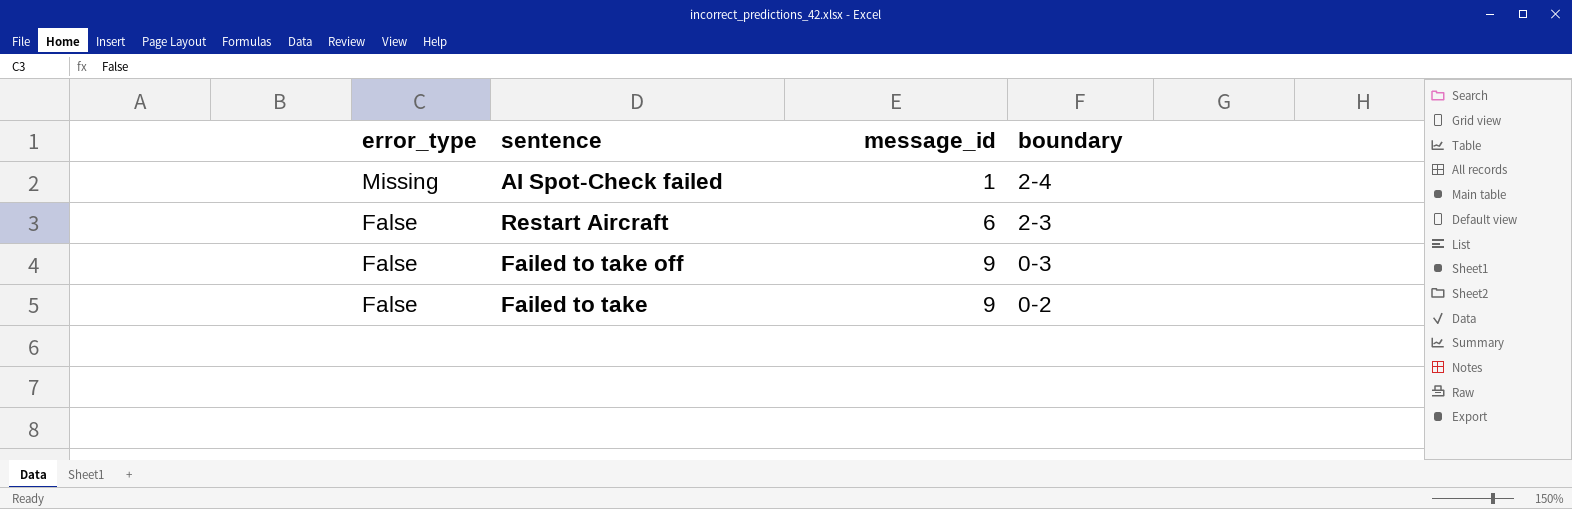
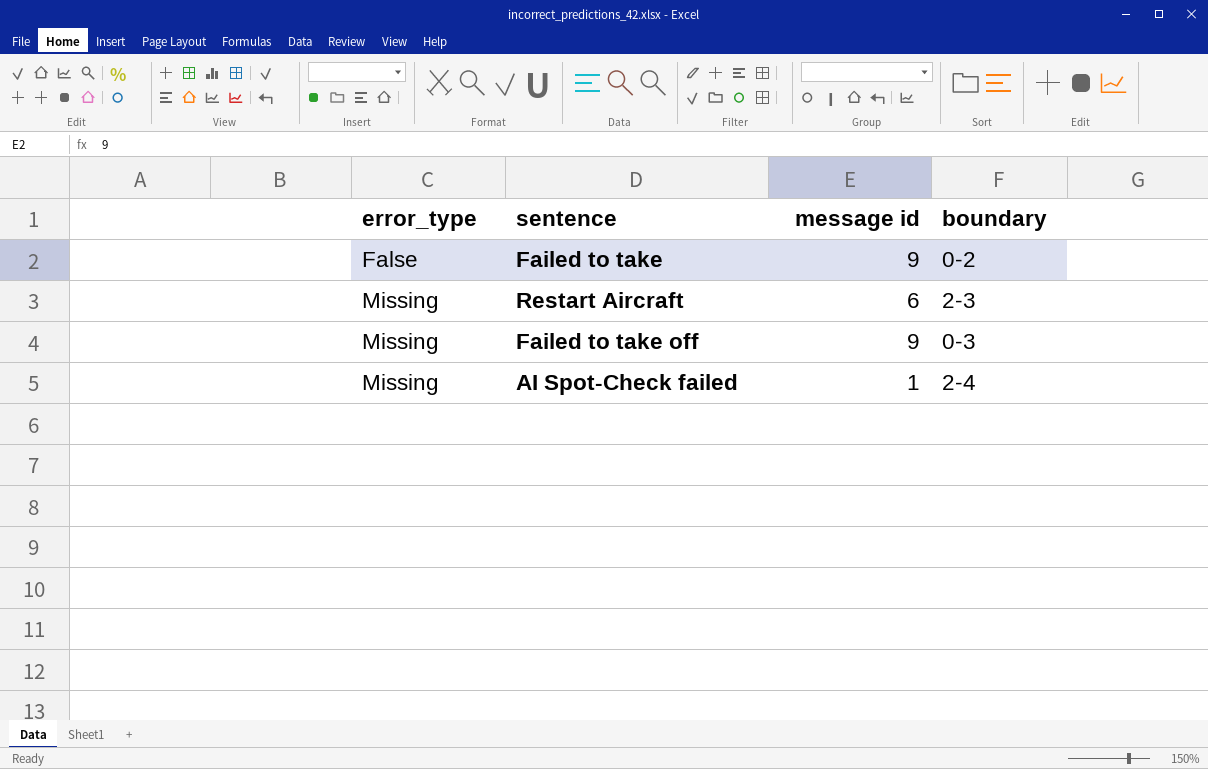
row order: error_type descending -> error_type ascending
column name: message_id -> message id
Restart Aircraft | error_type: False -> Missing
Failed to take off | error_type: False -> Missing

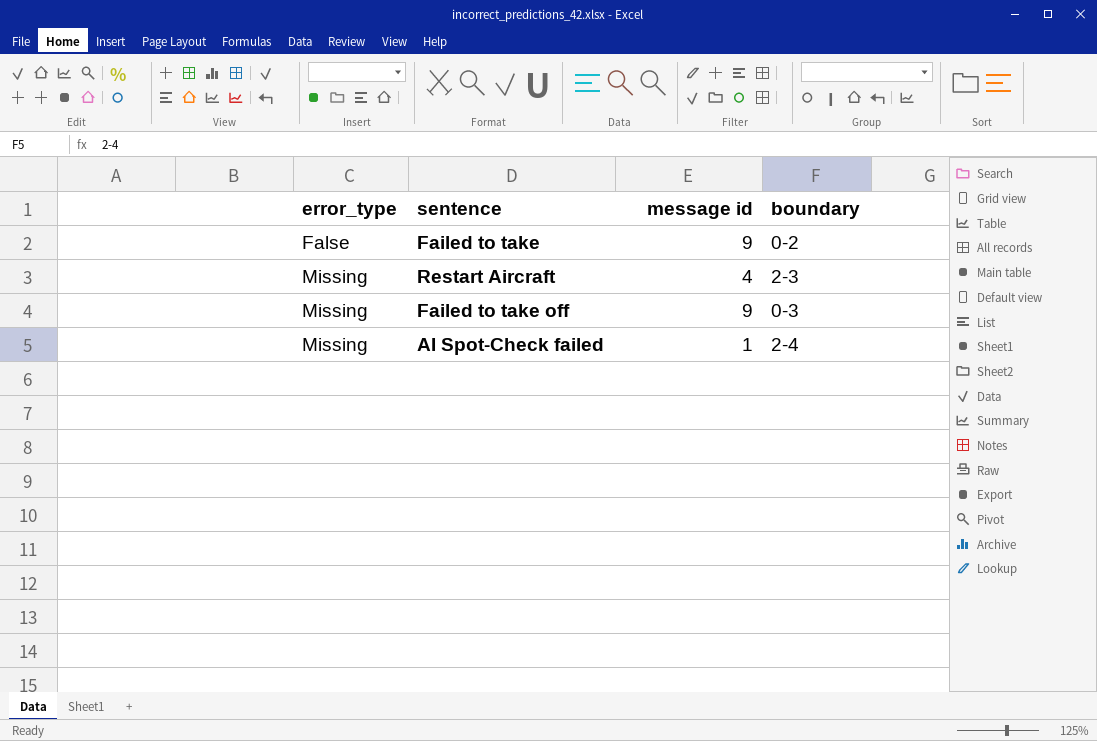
Restart Aircraft | message id: 6 -> 4

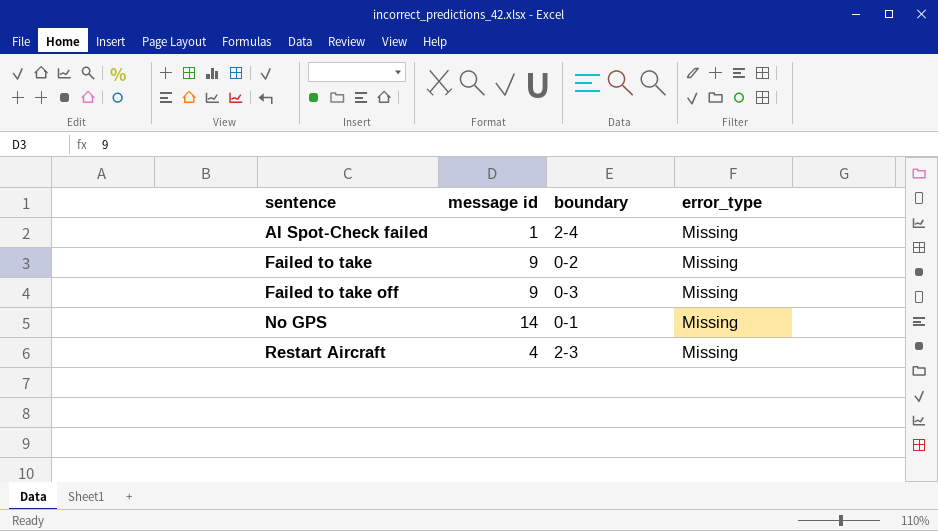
row order: error_type ascending -> sentence ascending
column error_type | position: 1 -> 4
Failed to take | error_type: False -> Missing
row No GPS: none -> 14 | 0-1 | Missing

